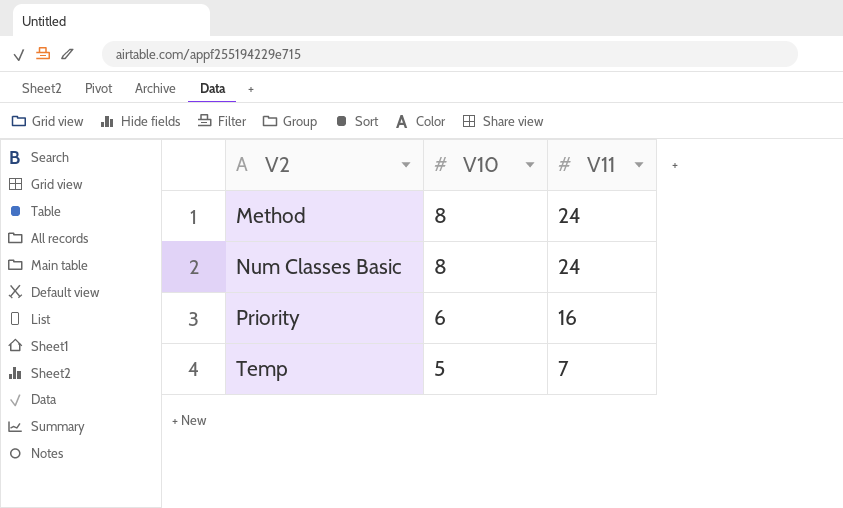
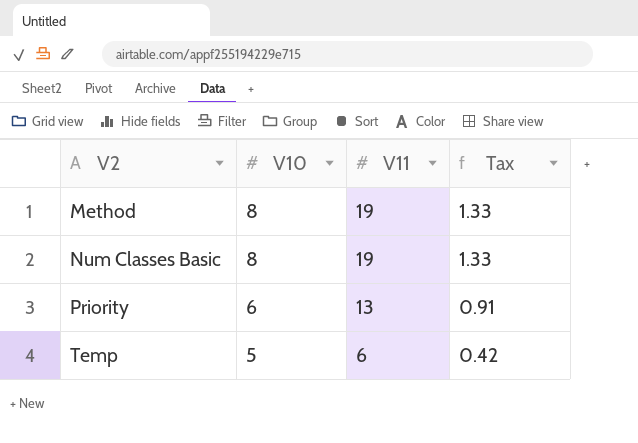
column Tax | formula: none -> [V11] * 0.07
Method | V11: 24 -> 19
Num Classes Basic | V11: 24 -> 19
Priority | V11: 16 -> 13
Temp | V11: 7 -> 6

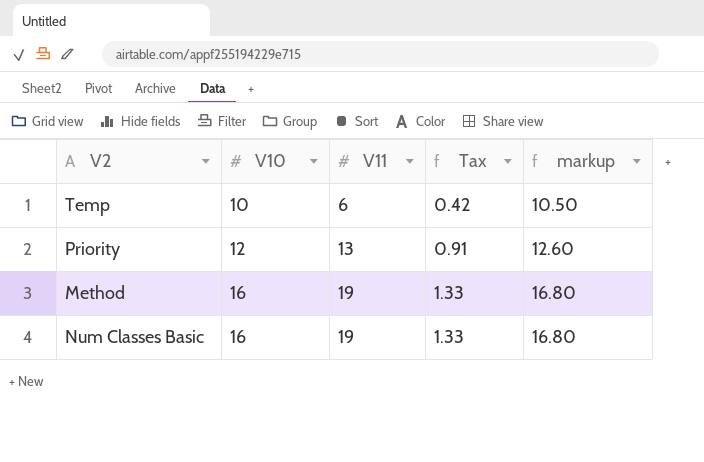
row order: V2 ascending -> V10 ascending
column markup | formula: none -> [V10] * 1.05
Temp | V10: 5 -> 10
Priority | V10: 6 -> 12
Method | V10: 8 -> 16
Num Classes Basic | V10: 8 -> 16

